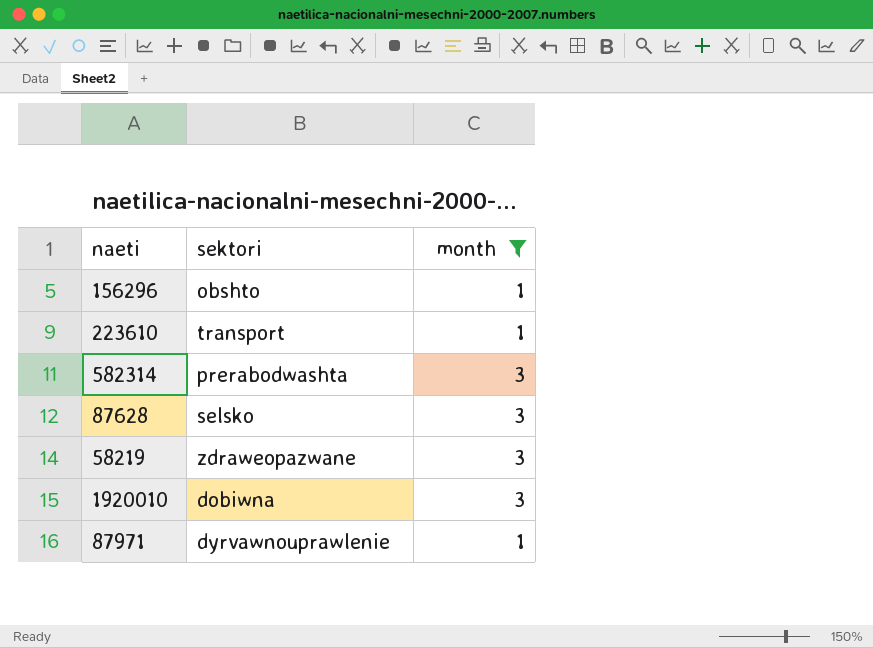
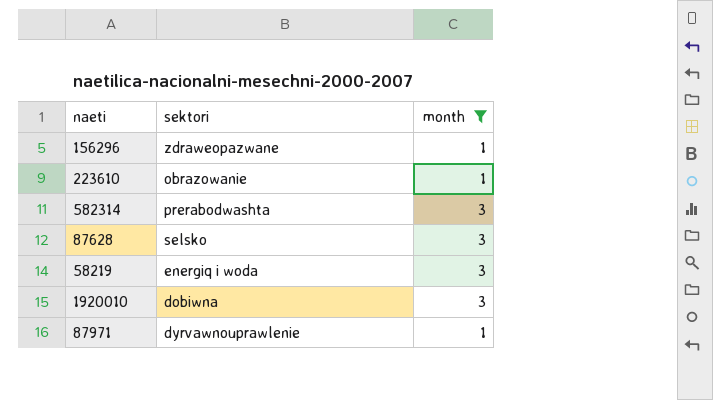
156296 | sektori: obshto -> zdraweopazwane
223610 | sektori: transport -> obrazowanie
58219 | sektori: zdraweopazwane -> energiq i woda

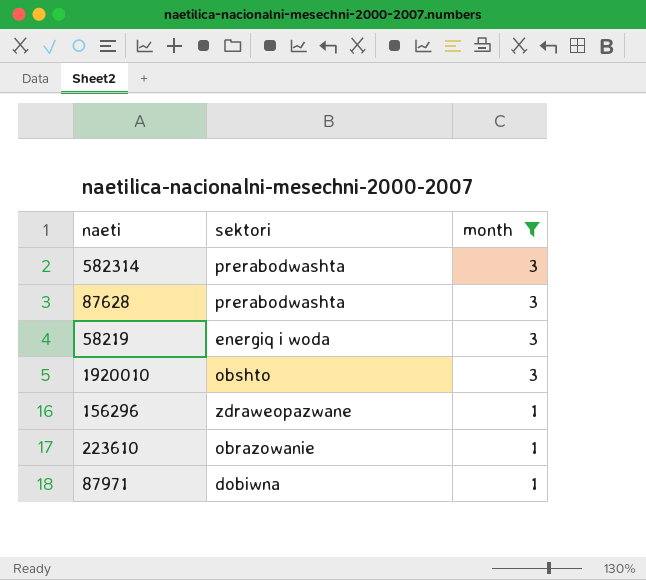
row order: none -> month descending
87628 | sektori: selsko -> prerabodwashta
1920010 | sektori: dobiwna -> obshto
87971 | sektori: dyrvawnouprawlenie -> dobiwna

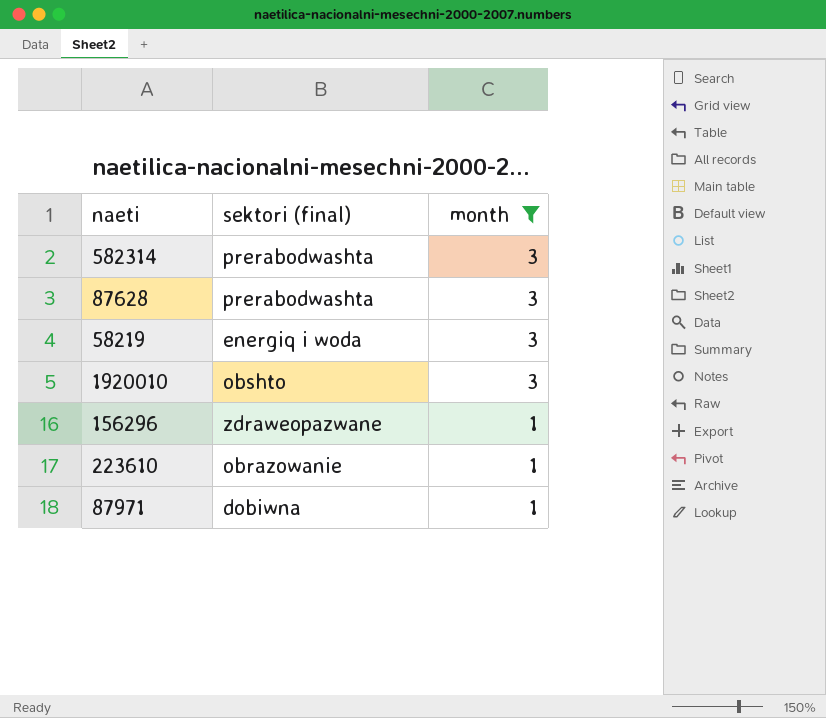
column name: sektori -> sektori (final)

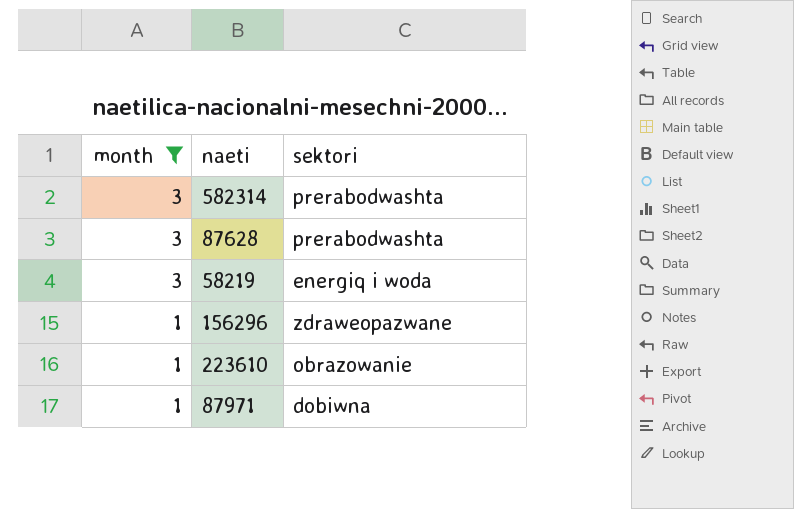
column month | position: 3 -> 1
column name: sektori (final) -> sektori
row 1920010: obshto | 3 -> none

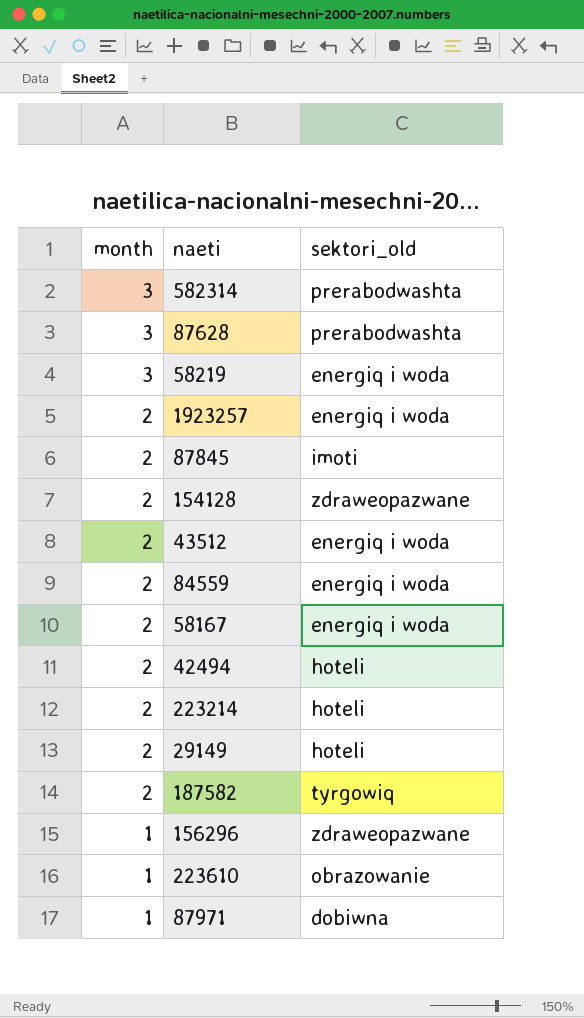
filter: month != 2 -> none
column name: sektori -> sektori_old

